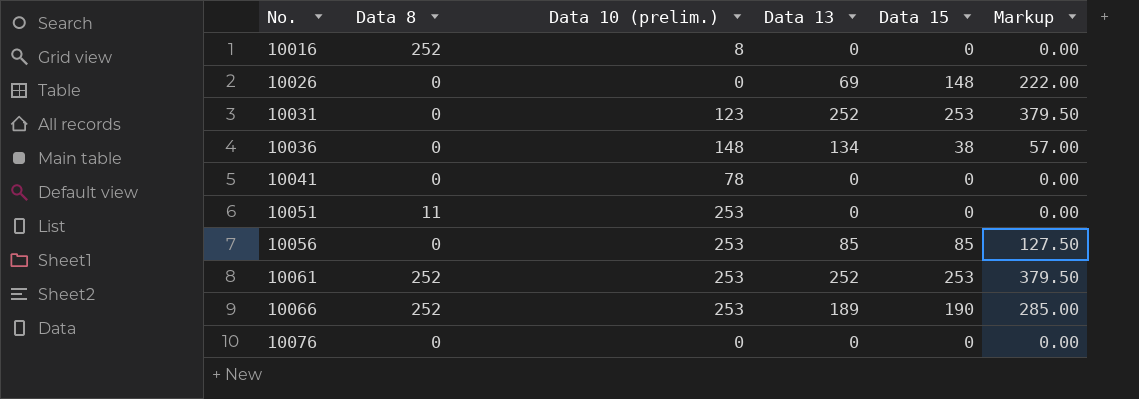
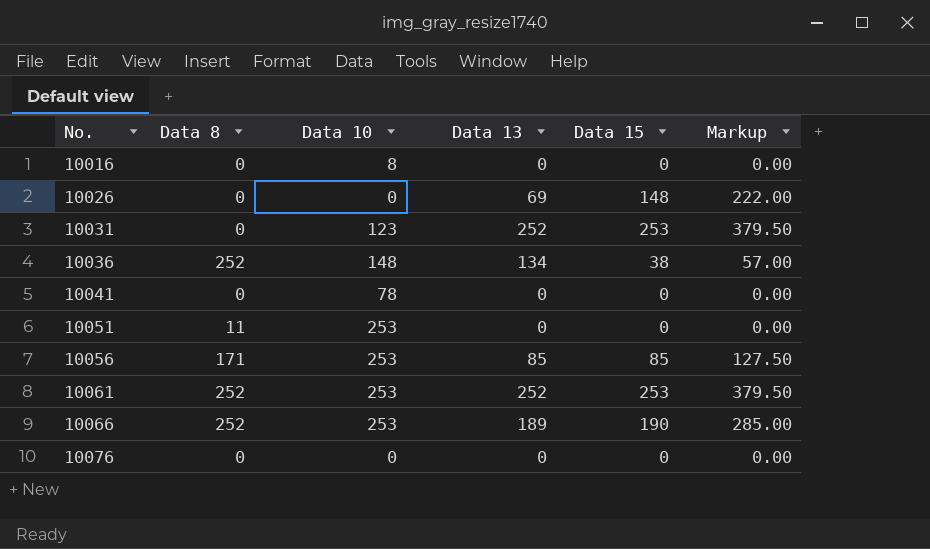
column name: Data 10 (prelim.) -> Data 10
10016 | Data 8: 252 -> 0
10036 | Data 8: 0 -> 252
10056 | Data 8: 0 -> 171

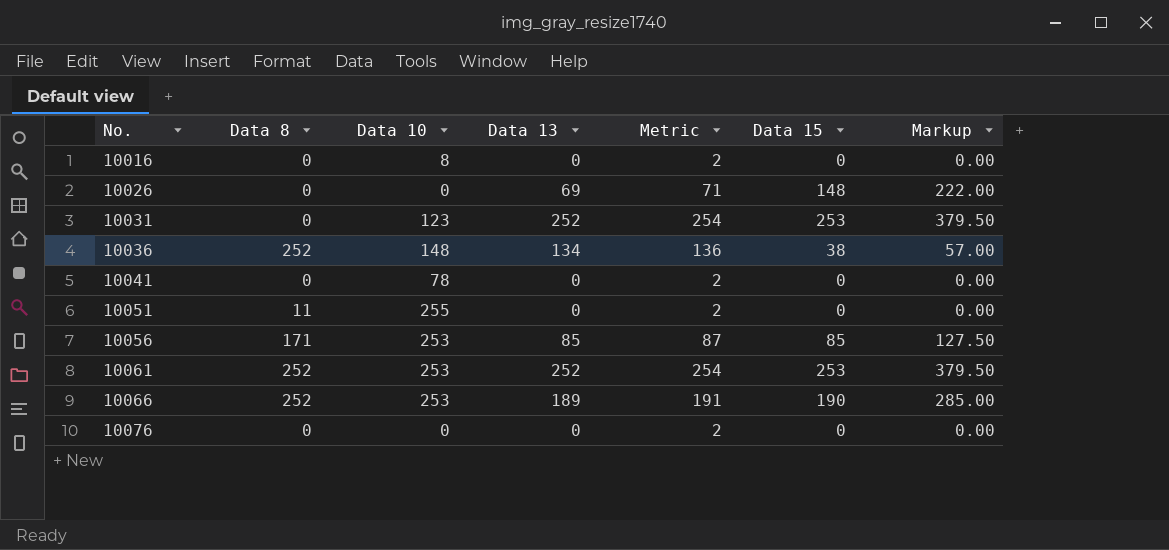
column Metric | formula: none -> [Data 13] + 2
10051 | Data 10: 253 -> 255

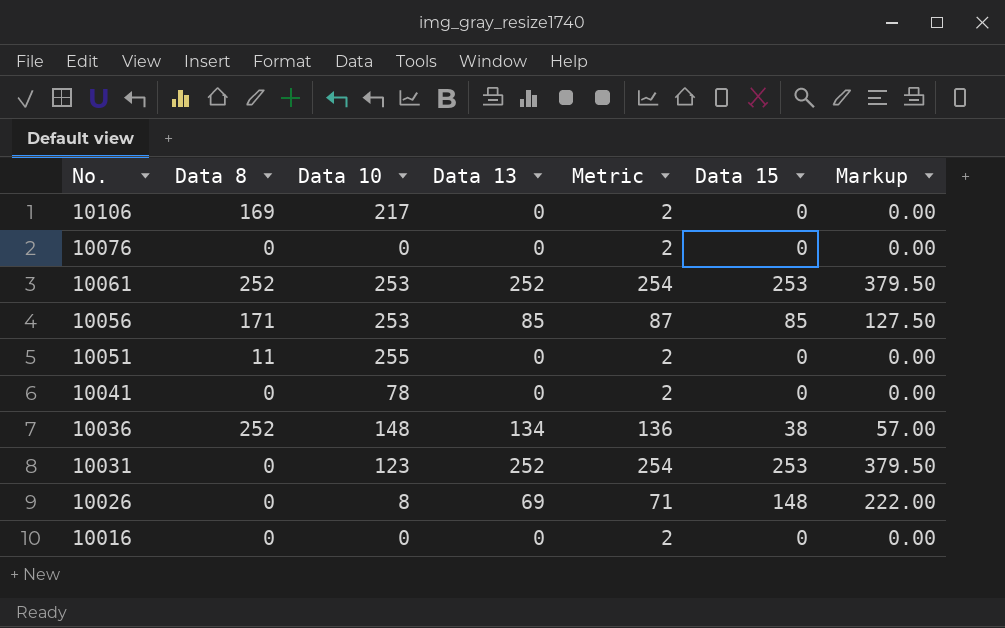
row order: No. ascending -> No. descending
row 10066: 252 | 253 | 189 | 191 | 190 | 285.00 -> none
row 10106: none -> 169 | 217 | 0 | 2 | 0 | 0.00
10026 | Data 10: 0 -> 8
10016 | Data 10: 8 -> 0

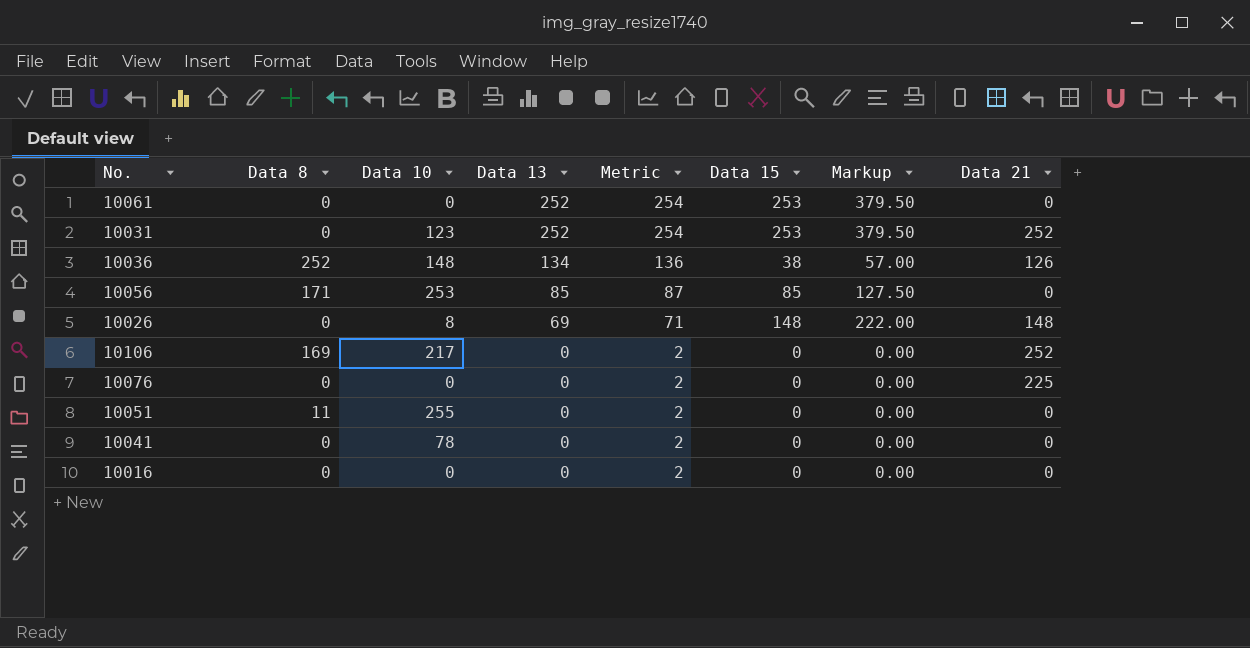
row order: No. descending -> Data 13 descending
column Data 21 | position: none -> 8
10061 | Data 8: 252 -> 0
10061 | Data 10: 253 -> 0

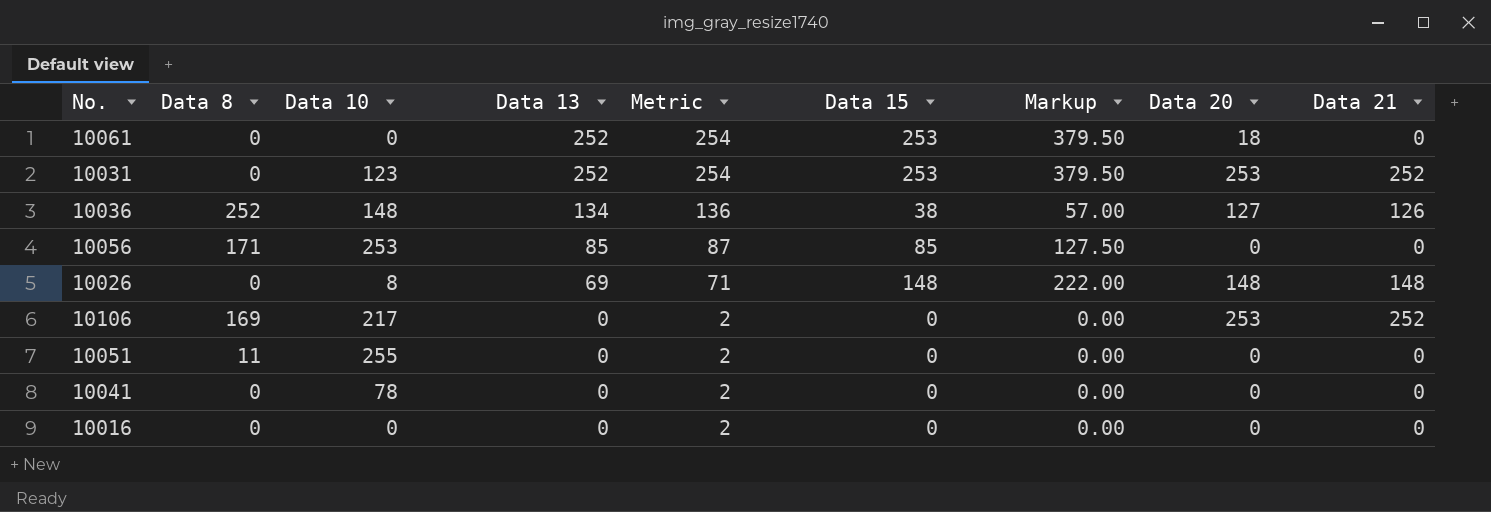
column Data 20 | position: none -> 8
row 10076: 0 | 0 | 0 | 2 | 0 | 0.00 | 225 -> none

